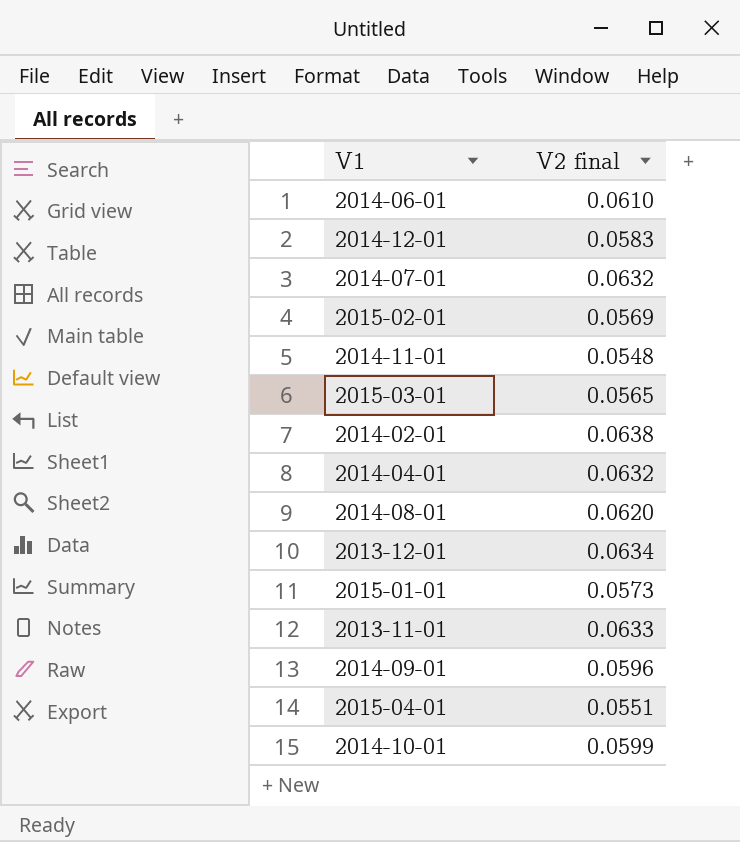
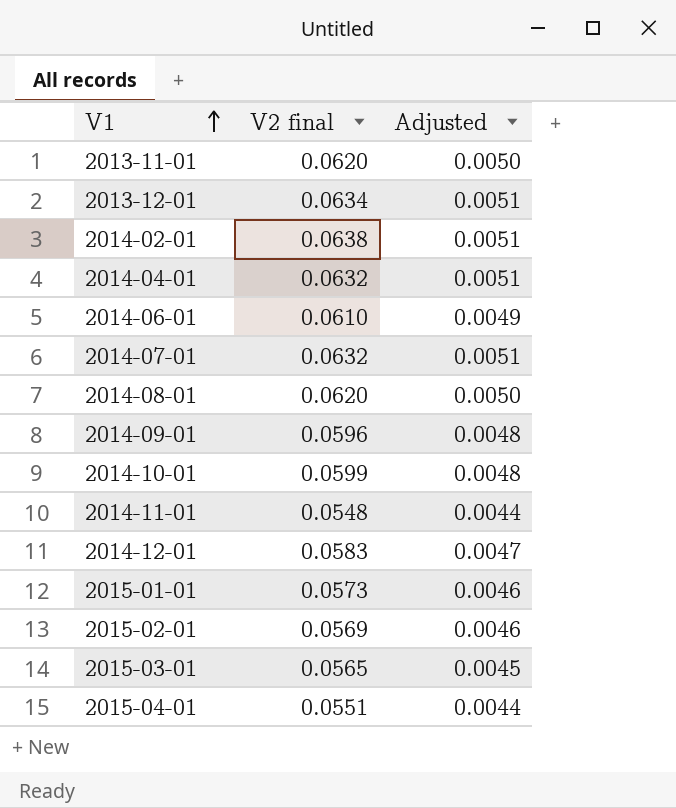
row order: none -> V1 ascending
column Adjusted | formula: none -> [V2 final] * 0.08
2013-11-01 | V2 final: 0.0633 -> 0.0620

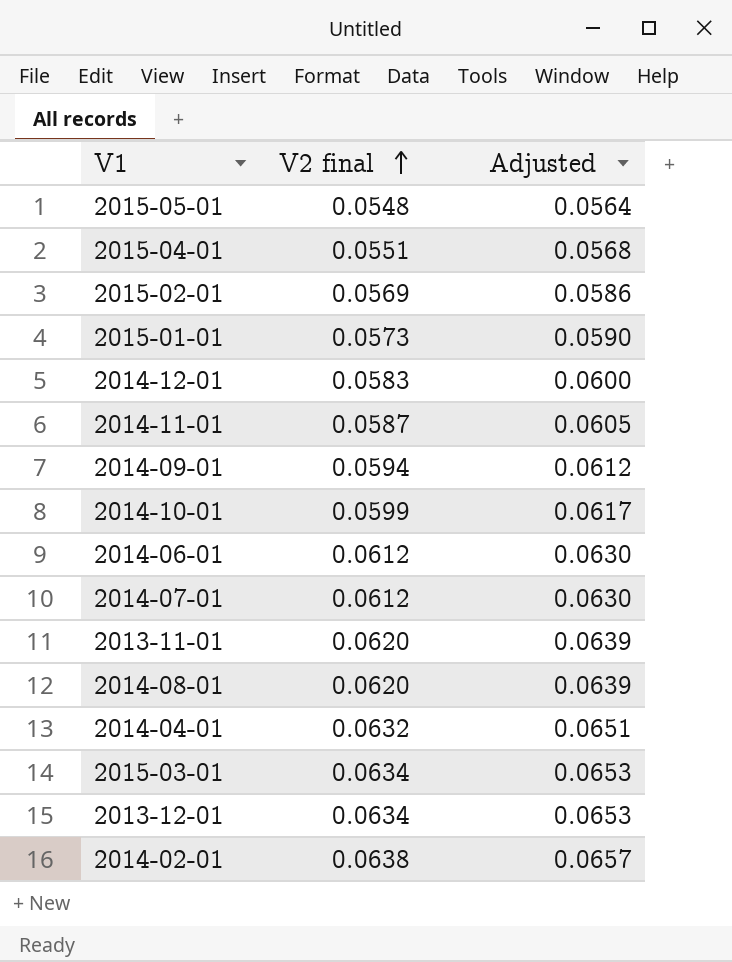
row order: V1 ascending -> V2 final ascending
column Adjusted | formula: [V2 final] * 0.08 -> [V2 final] * 1.03
row 2015-05-01: none -> 0.0548 | 0.0564
2014-11-01 | V2 final: 0.0548 -> 0.0587
2014-09-01 | V2 final: 0.0596 -> 0.0594
2014-06-01 | V2 final: 0.0610 -> 0.0612
2014-07-01 | V2 final: 0.0632 -> 0.0612
2015-03-01 | V2 final: 0.0565 -> 0.0634

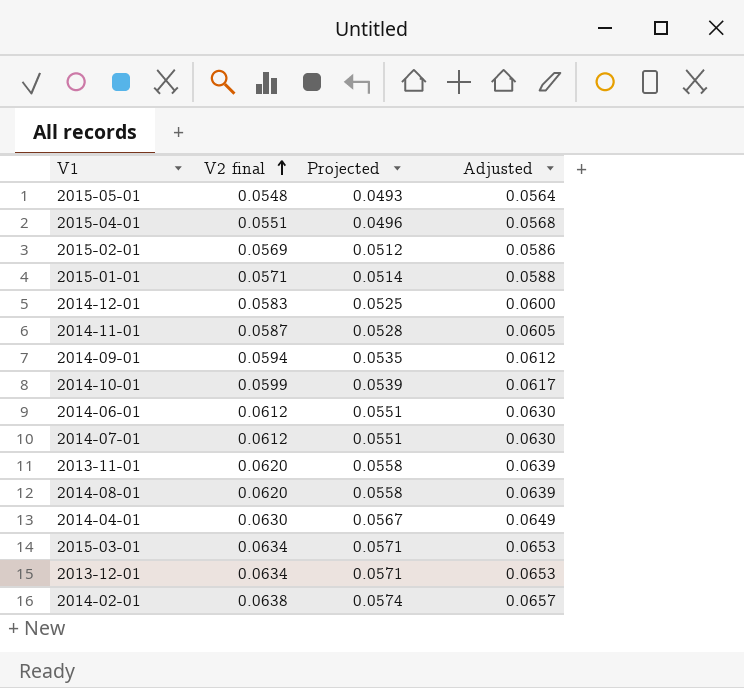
column Projected | formula: none -> [V2 final] * 0.9
2015-01-01 | V2 final: 0.0573 -> 0.0571
2015-01-01 | Adjusted: 0.0590 -> 0.0588
2014-04-01 | V2 final: 0.0632 -> 0.0630
2014-04-01 | Adjusted: 0.0651 -> 0.0649

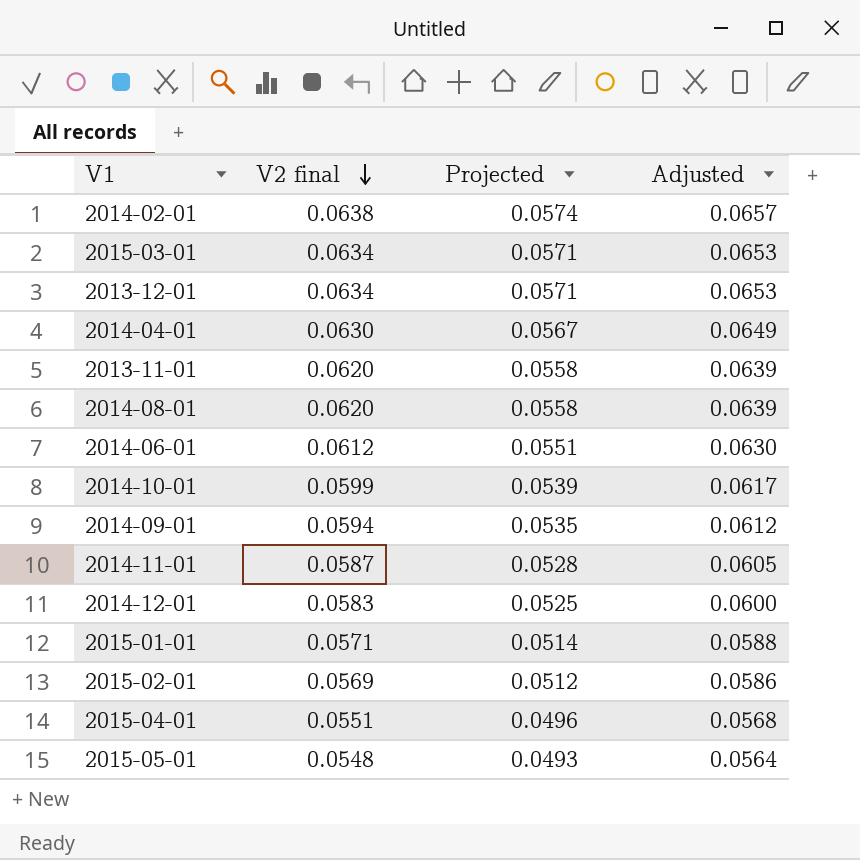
row order: V2 final ascending -> V2 final descending
row 2014-07-01: 0.0612 | 0.0551 | 0.0630 -> none

